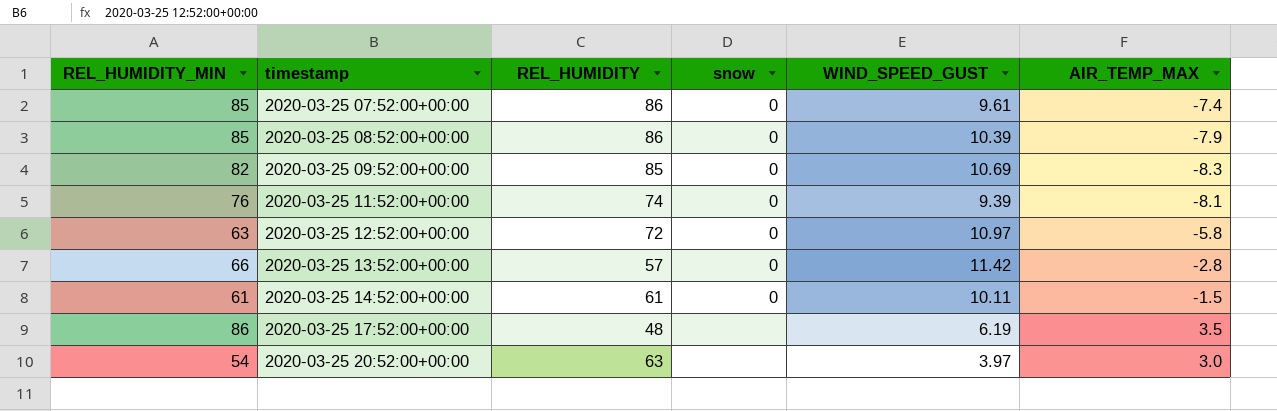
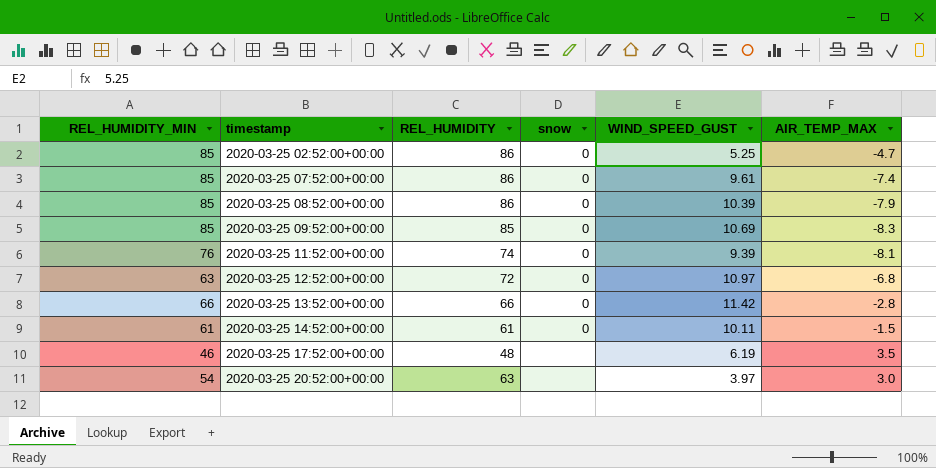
row 2020-03-25 02:52:00+00:00: none -> 85 | 86 | 0 | 5.25 | -4.7
2020-03-25 09:52:00+00:00 | REL_HUMIDITY_MIN: 82 -> 85
2020-03-25 12:52:00+00:00 | AIR_TEMP_MAX: -5.8 -> -6.8
2020-03-25 13:52:00+00:00 | REL_HUMIDITY: 57 -> 66
2020-03-25 17:52:00+00:00 | REL_HUMIDITY_MIN: 86 -> 46

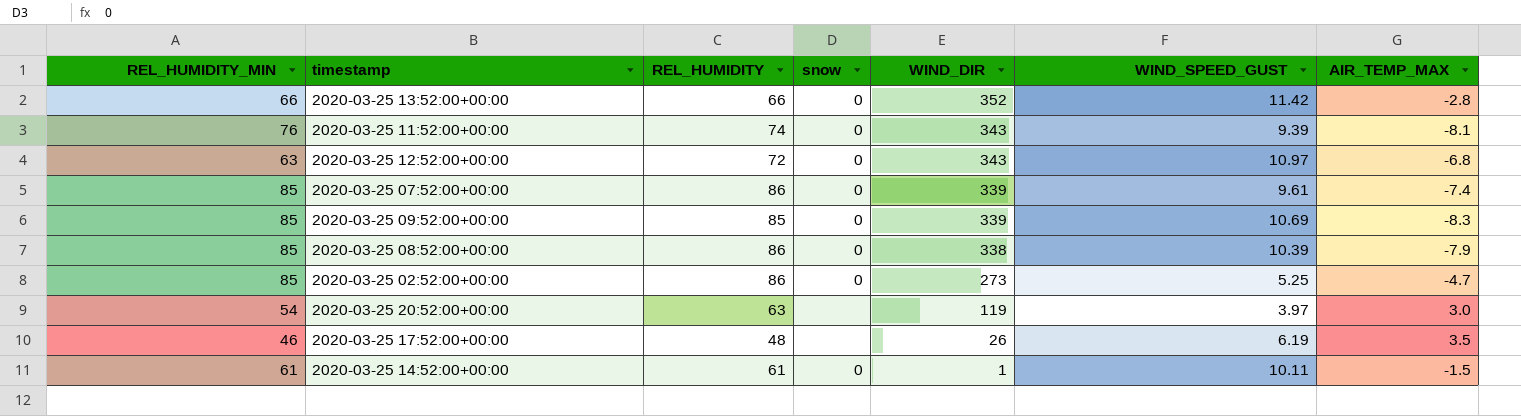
row order: timestamp ascending -> WIND_DIR descending
column WIND_DIR | position: none -> 5

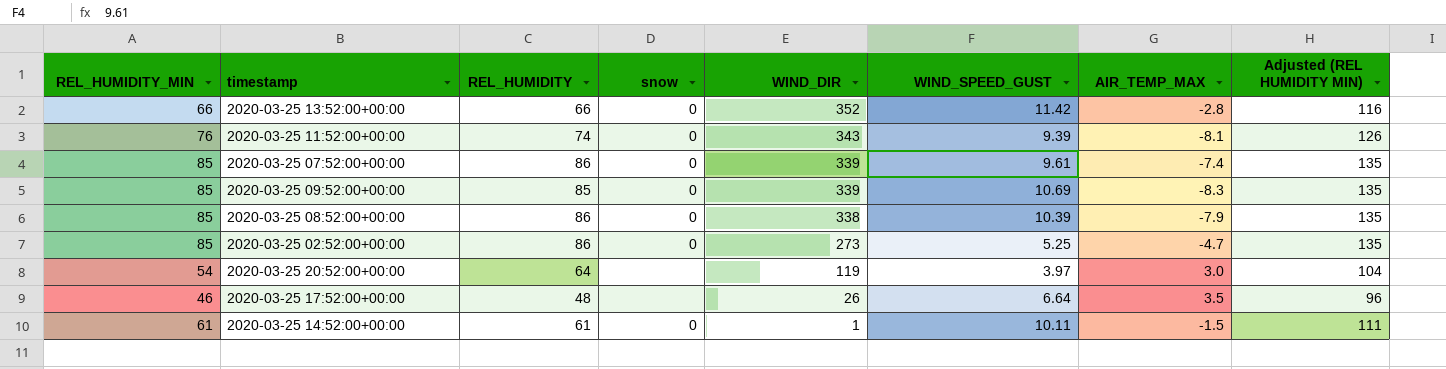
column Adjusted (REL HUMIDITY MIN) | formula: none -> [REL_HUMIDITY_MIN] + 50
row 2020-03-25 12:52:00+00:00: 63 | 72 | 0 | 343 | 10.97 | -6.8 -> none
2020-03-25 20:52:00+00:00 | REL_HUMIDITY: 63 -> 64
2020-03-25 17:52:00+00:00 | WIND_SPEED_GUST: 6.19 -> 6.64

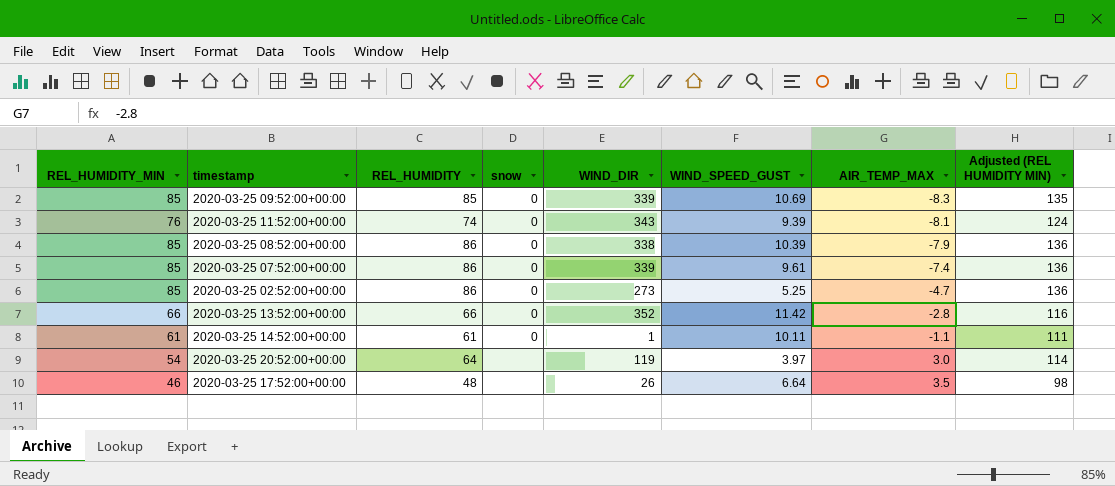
row order: WIND_DIR descending -> AIR_TEMP_MAX ascending
column Adjusted (REL HUMIDITY MIN) | formula: [REL_HUMIDITY_MIN] + 50 -> [REL_HUMIDITY] + 50
2020-03-25 14:52:00+00:00 | AIR_TEMP_MAX: -1.5 -> -1.1

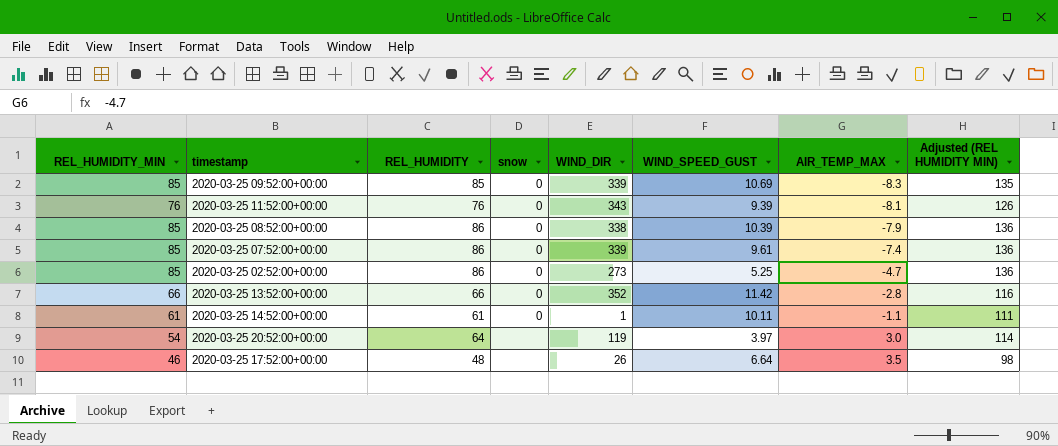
2020-03-25 11:52:00+00:00 | REL_HUMIDITY: 74 -> 76
2020-03-25 11:52:00+00:00 | Adjusted (REL HUMIDITY MIN): 124 -> 126

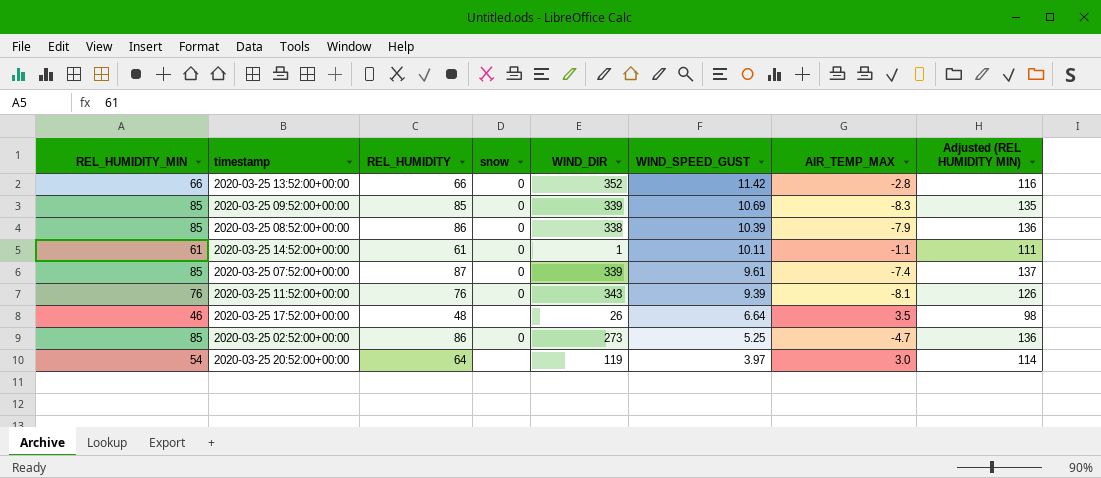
row order: AIR_TEMP_MAX ascending -> WIND_SPEED_GUST descending
2020-03-25 07:52:00+00:00 | REL_HUMIDITY: 86 -> 87
2020-03-25 07:52:00+00:00 | Adjusted (REL HUMIDITY MIN): 136 -> 137

